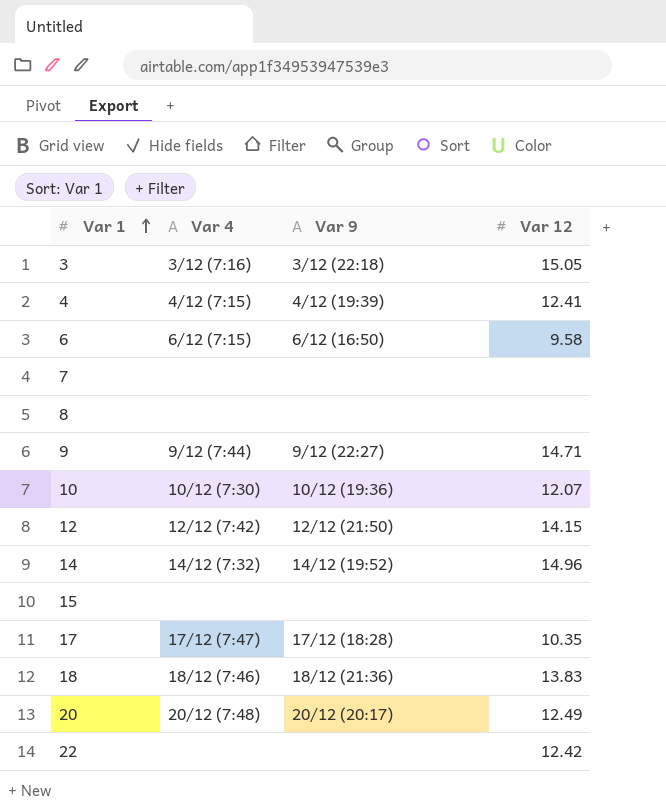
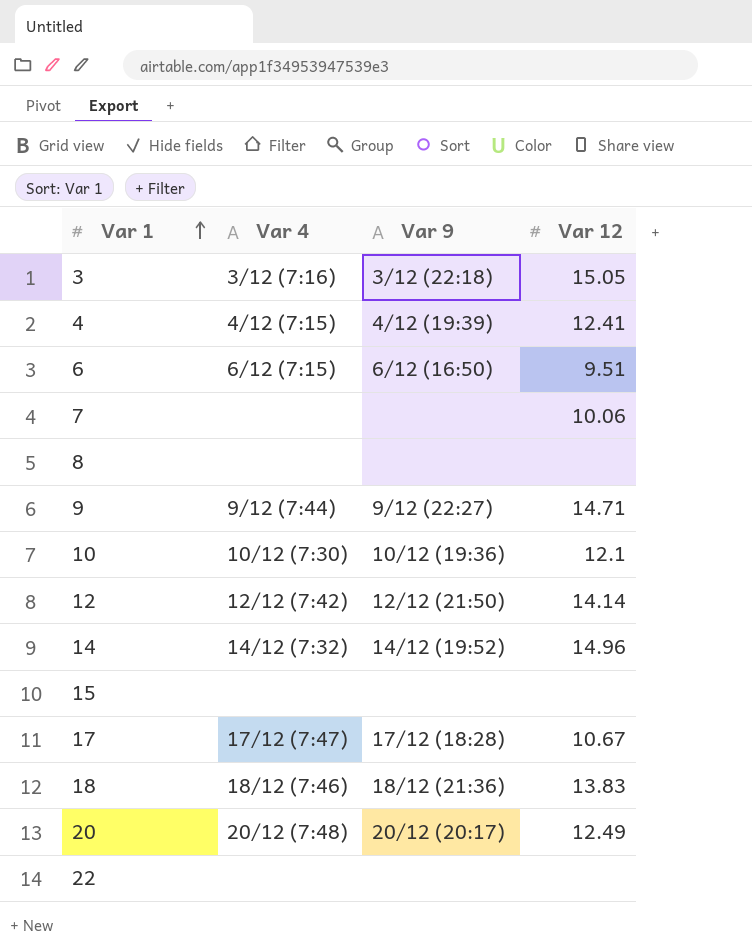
6 | Var 12: 9.58 -> 9.51
7 | Var 12: none -> 10.06
10 | Var 12: 12.07 -> 12.1
12 | Var 12: 14.15 -> 14.14
17 | Var 12: 10.35 -> 10.67
22 | Var 12: 12.42 -> none

